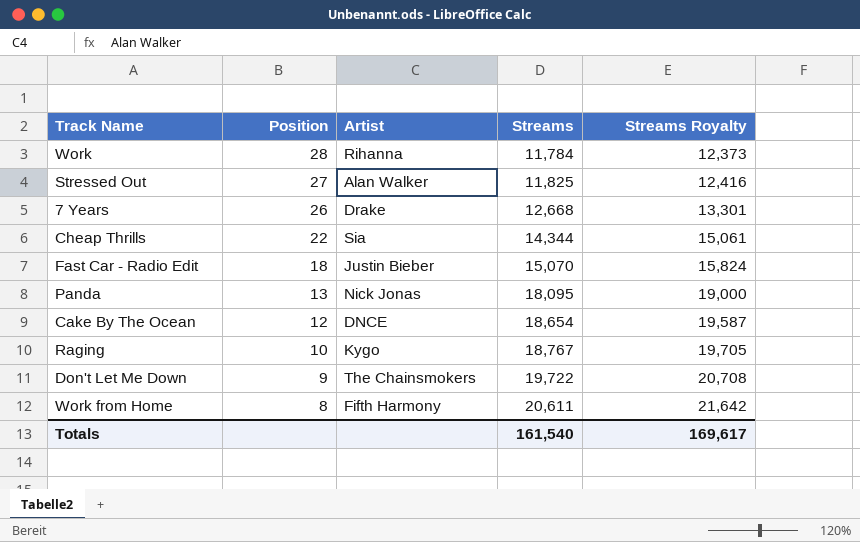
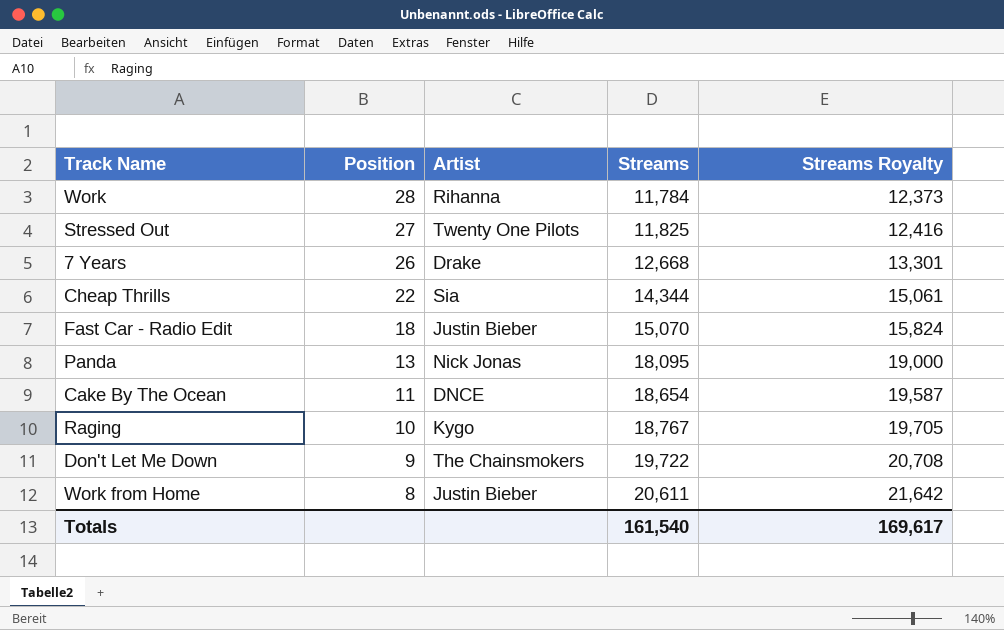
Stressed Out | Artist: Alan Walker -> Twenty One Pilots
Cake By The Ocean | Position: 12 -> 11
Work from Home | Artist: Fifth Harmony -> Justin Bieber

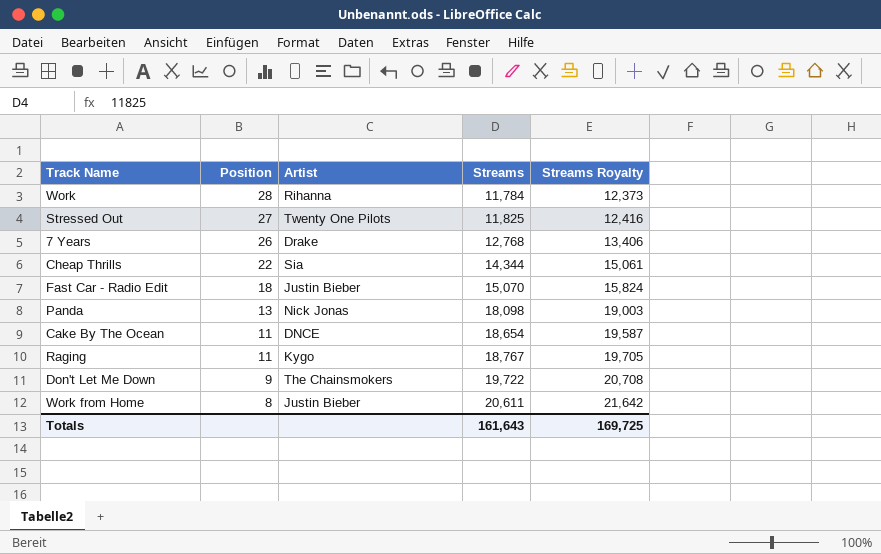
7 Years | Streams: 12,668 -> 12,768
7 Years | Streams Royalty: 13,301 -> 13,406
Panda | Streams: 18,095 -> 18,098
Panda | Streams Royalty: 19,000 -> 19,003
Raging | Position: 10 -> 11
Totals | Streams: 161,540 -> 161,643
Totals | Streams Royalty: 169,617 -> 169,725

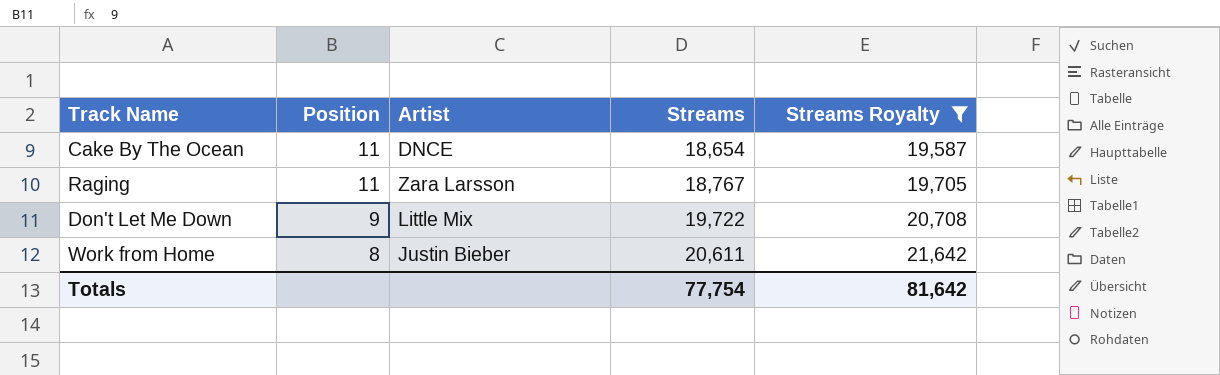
filter: none -> Streams Royalty >= 19,587
Raging | Artist: Kygo -> Zara Larsson
Don't Let Me Down | Artist: The Chainsmokers -> Little Mix
Totals | Streams: 161,643 -> 77,754
Totals | Streams Royalty: 169,725 -> 81,642

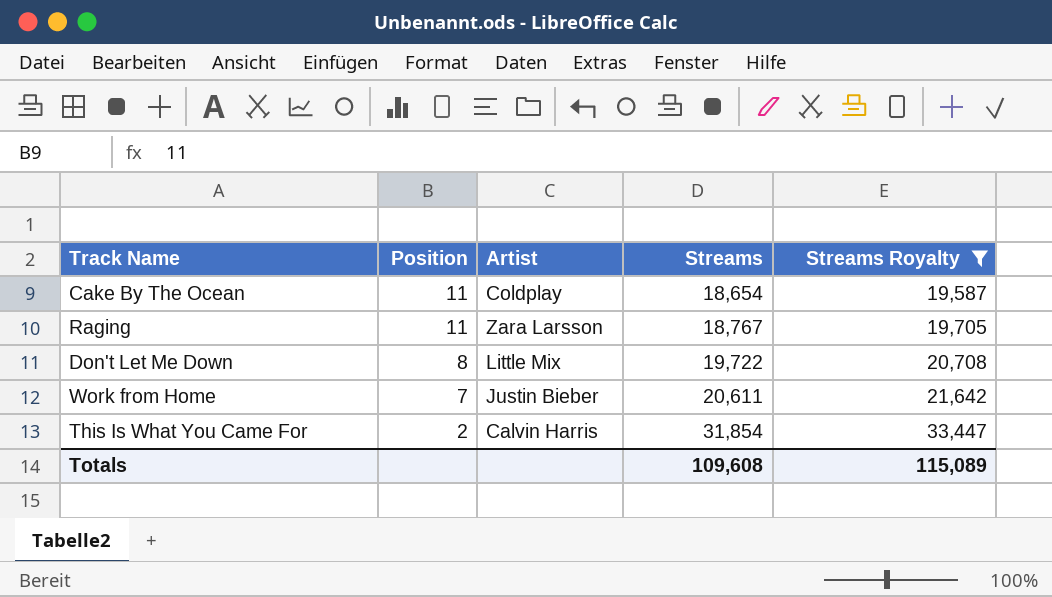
Cake By The Ocean | Artist: DNCE -> Coldplay
Don't Let Me Down | Position: 9 -> 8
Work from Home | Position: 8 -> 7
row This Is What You Came For: none -> 2 | Calvin Harris | 31,854 | 33,447
Totals | Streams: 77,754 -> 109,608
Totals | Streams Royalty: 81,642 -> 115,089

